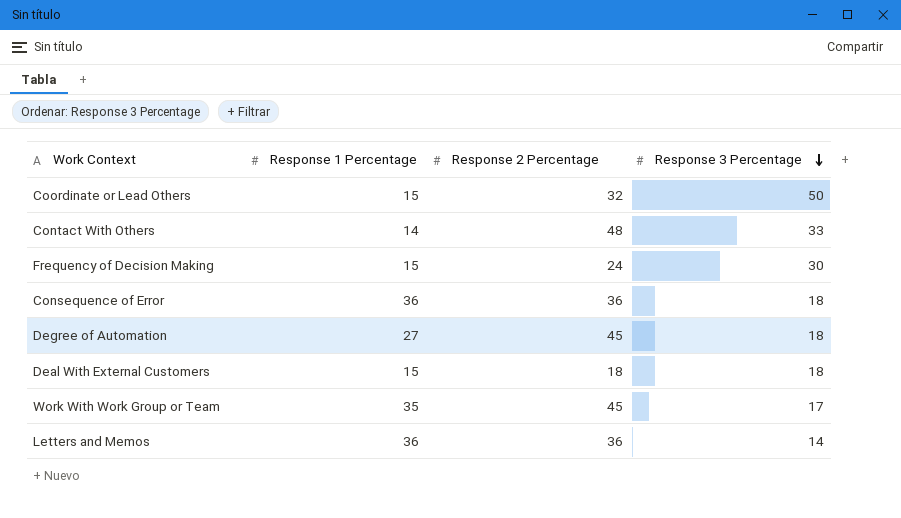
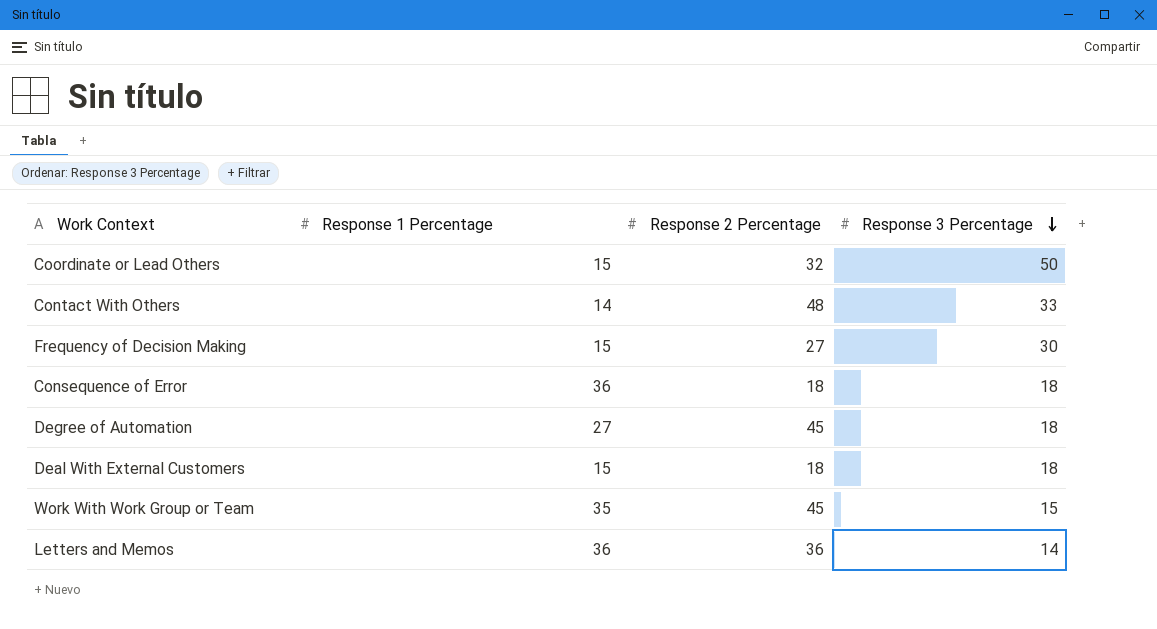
Frequency of Decision Making | Response 2 Percentage: 24 -> 27
Consequence of Error | Response 2 Percentage: 36 -> 18
Work With Work Group or Team | Response 3 Percentage: 17 -> 15

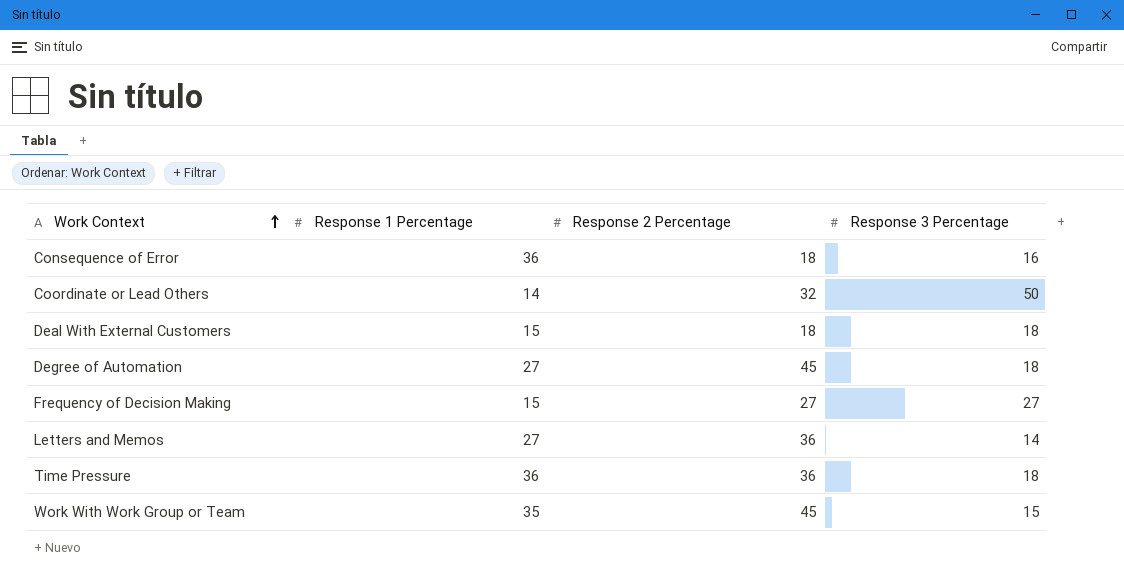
row order: Response 3 Percentage descending -> Work Context ascending
row Contact With Others: 14 | 48 | 33 -> none
Consequence of Error | Response 3 Percentage: 18 -> 16
Coordinate or Lead Others | Response 1 Percentage: 15 -> 14
Frequency of Decision Making | Response 3 Percentage: 30 -> 27
Letters and Memos | Response 1 Percentage: 36 -> 27
row Time Pressure: none -> 36 | 36 | 18

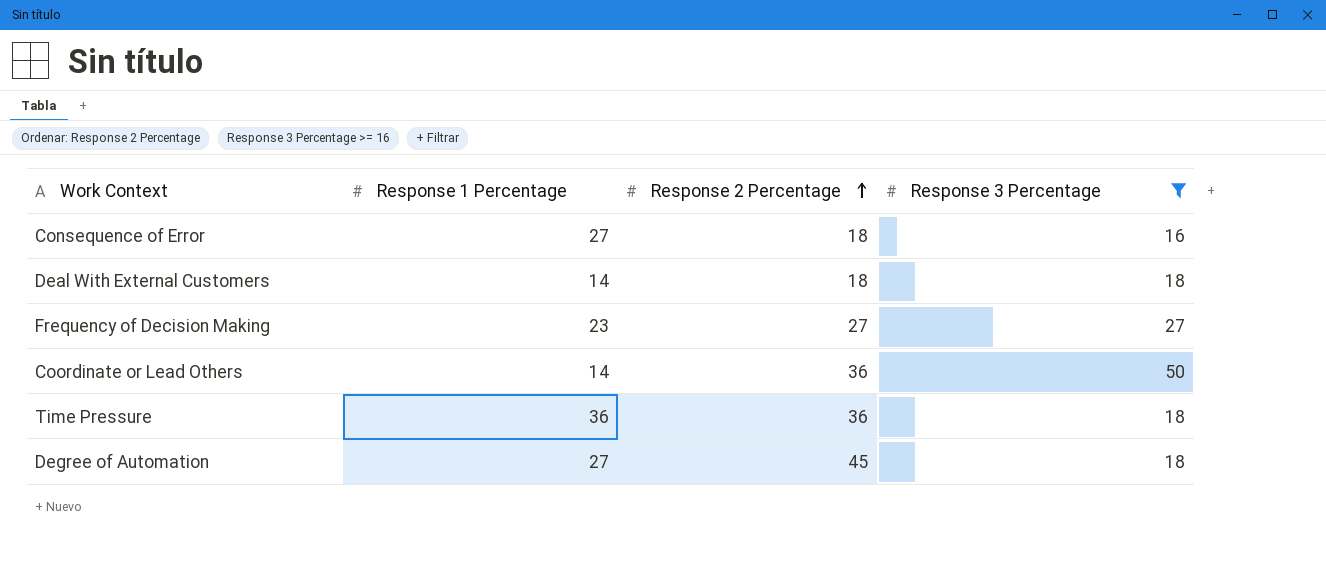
filter: none -> Response 3 Percentage >= 16
row order: Work Context ascending -> Response 2 Percentage ascending
Consequence of Error | Response 1 Percentage: 36 -> 27
Deal With External Customers | Response 1 Percentage: 15 -> 14
Frequency of Decision Making | Response 1 Percentage: 15 -> 23
Coordinate or Lead Others | Response 2 Percentage: 32 -> 36

